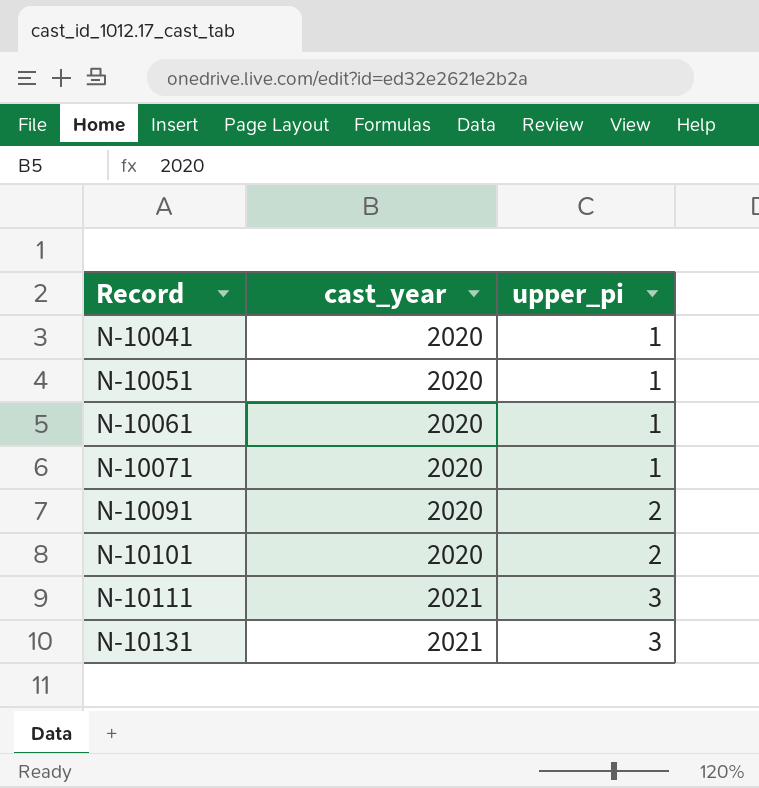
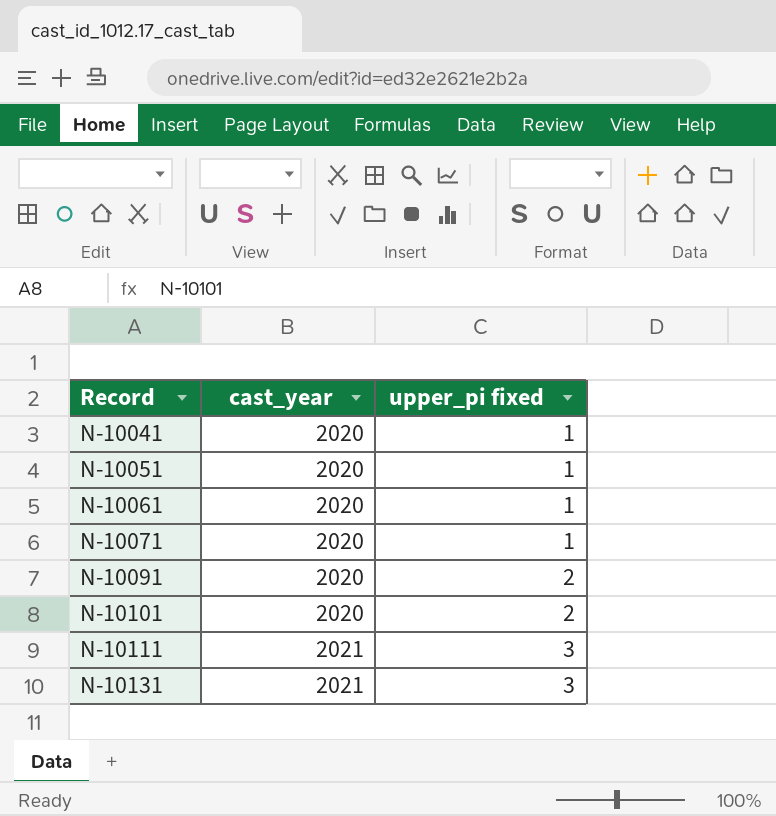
column name: upper_pi -> upper_pi fixed

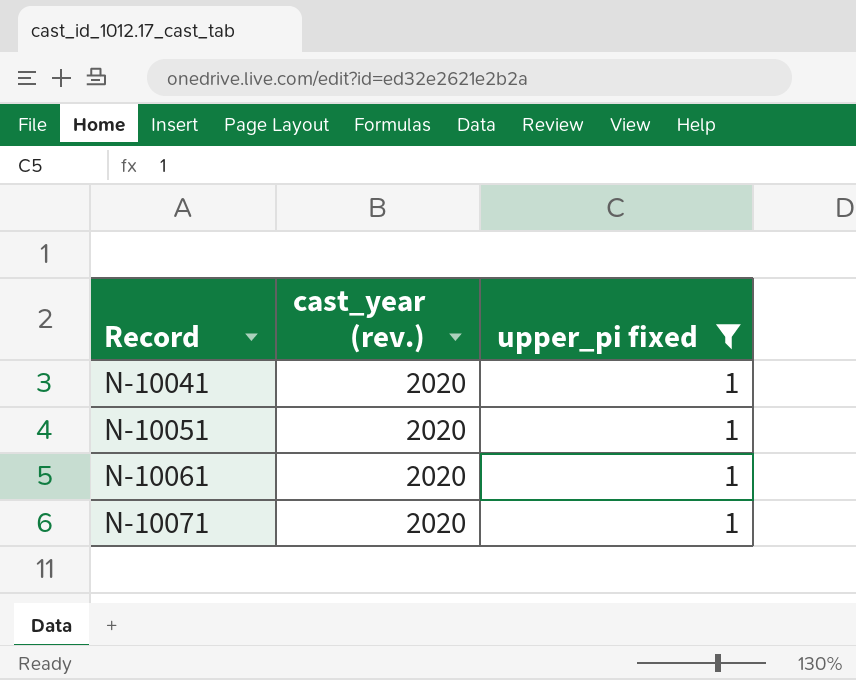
filter: none -> upper_pi fixed = 1
column name: cast_year -> cast_year (rev.)

